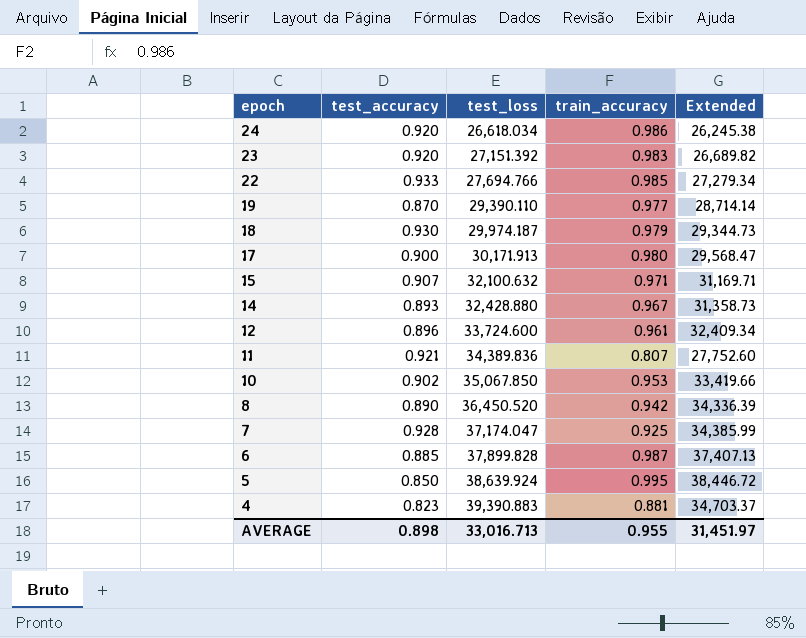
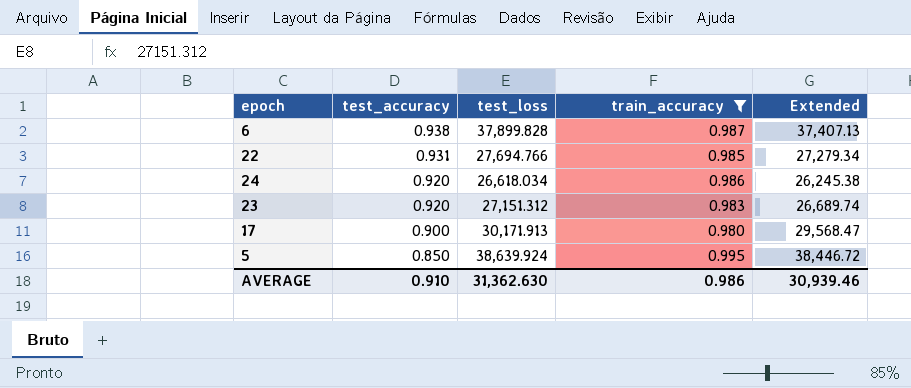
filter: none -> train_accuracy >= 0.980
row order: epoch descending -> test_accuracy descending
6 | test_accuracy: 0.885 -> 0.938
22 | test_accuracy: 0.933 -> 0.931
23 | test_loss: 27,151.392 -> 27,151.312
23 | Extended: 26,689.82 -> 26,689.74
AVERAGE | test_accuracy: 0.898 -> 0.910
AVERAGE | test_loss: 33,016.713 -> 31,362.630
AVERAGE | train_accuracy: 0.955 -> 0.986
AVERAGE | Extended: 31,451.97 -> 30,939.46

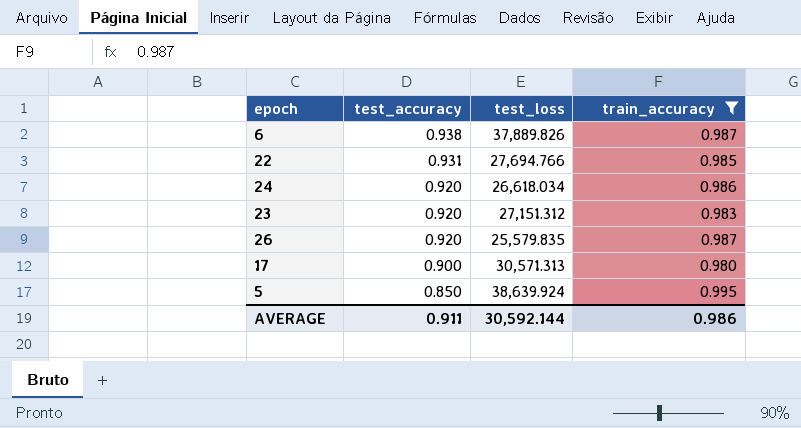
column Extended | formula: [test_loss] * [train_accuracy] -> none
6 | test_loss: 37,899.828 -> 37,889.826
row 26: none -> 0.920 | 25,579.835 | 0.987
17 | test_loss: 30,171.913 -> 30,571.313
AVERAGE | test_accuracy: 0.910 -> 0.911
AVERAGE | test_loss: 31,362.630 -> 30,592.144

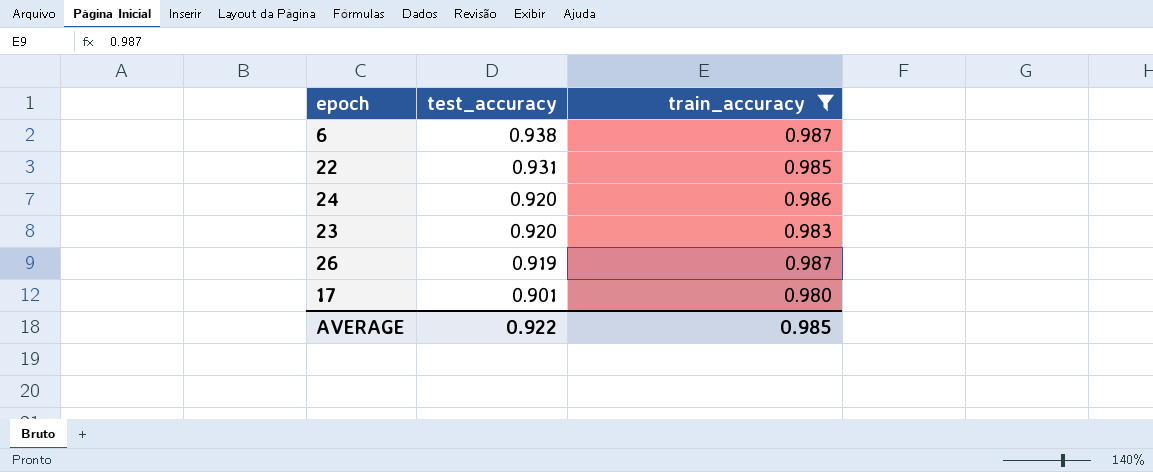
column test_loss | position: 3 -> none
row 5: 0.850 | 38,639.924 | 0.995 -> none
26 | test_accuracy: 0.920 -> 0.919
17 | test_accuracy: 0.900 -> 0.901
AVERAGE | test_accuracy: 0.911 -> 0.922
AVERAGE | train_accuracy: 0.986 -> 0.985

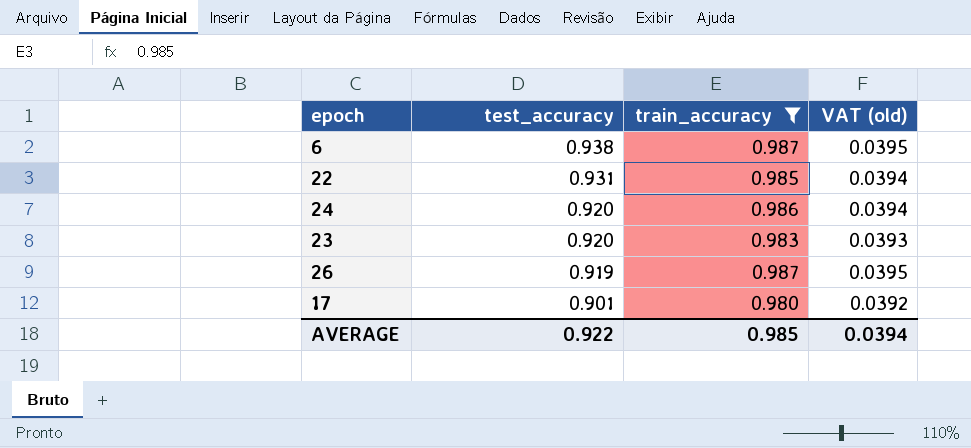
column VAT (old) | formula: none -> [train_accuracy] * 0.04

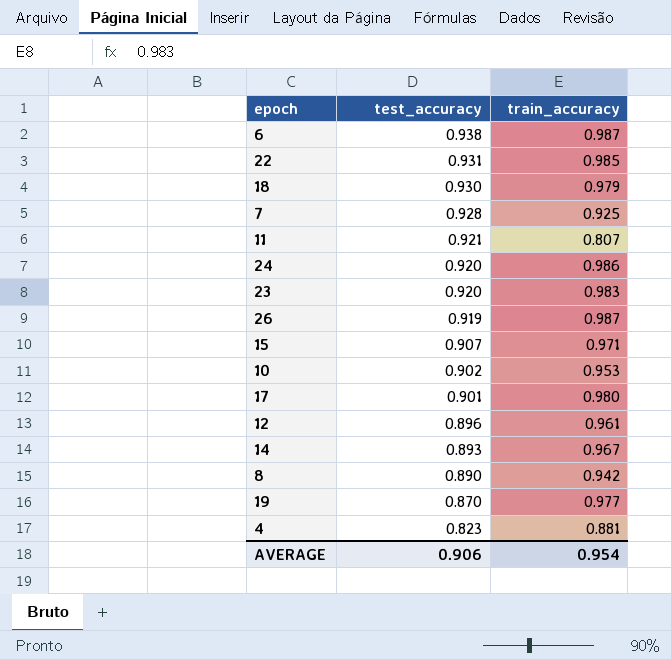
filter: train_accuracy >= 0.980 -> none
column VAT (old) | formula: [train_accuracy] * 0.04 -> none
AVERAGE | test_accuracy: 0.922 -> 0.906
AVERAGE | train_accuracy: 0.985 -> 0.954

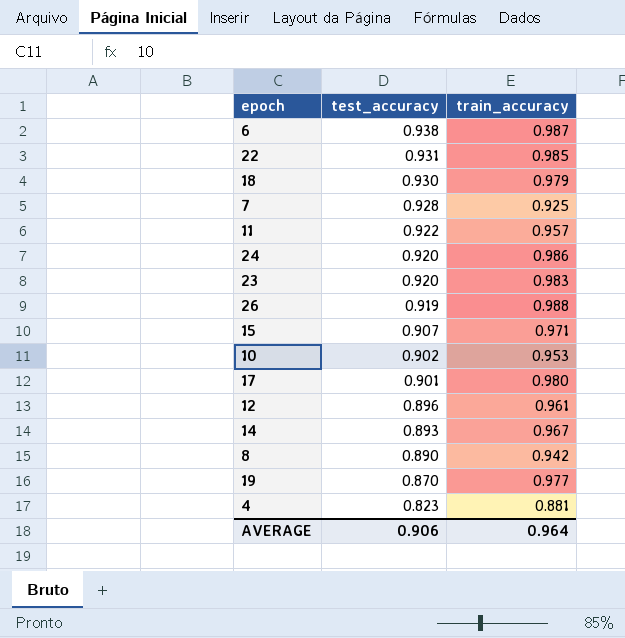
11 | test_accuracy: 0.921 -> 0.922
11 | train_accuracy: 0.807 -> 0.957
26 | train_accuracy: 0.987 -> 0.988
AVERAGE | train_accuracy: 0.954 -> 0.964

